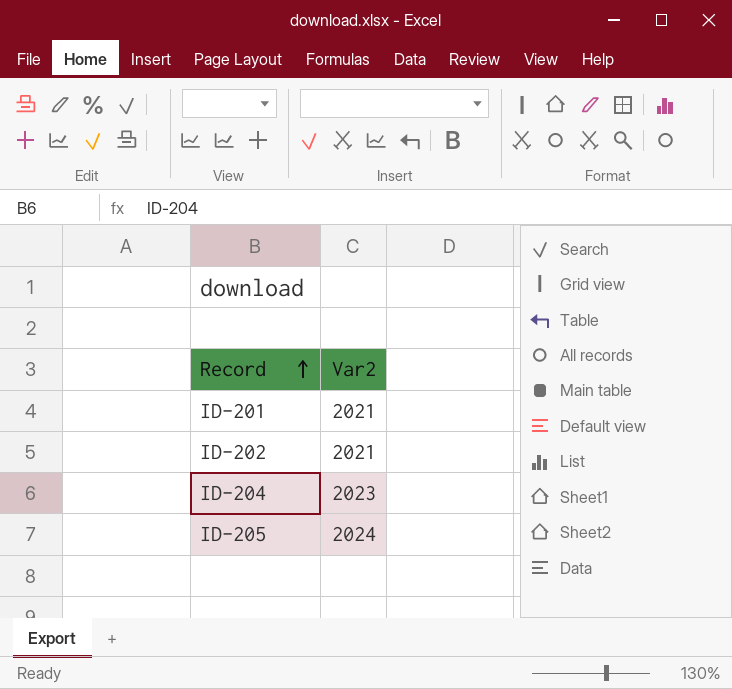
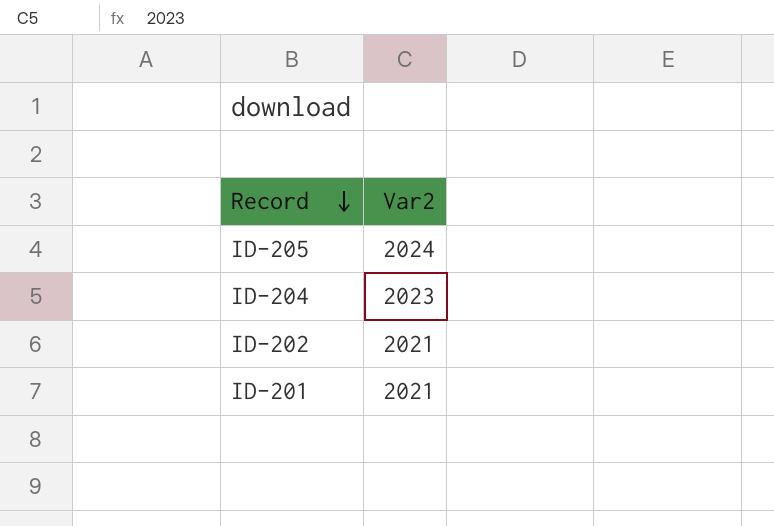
row order: Record ascending -> Record descending

